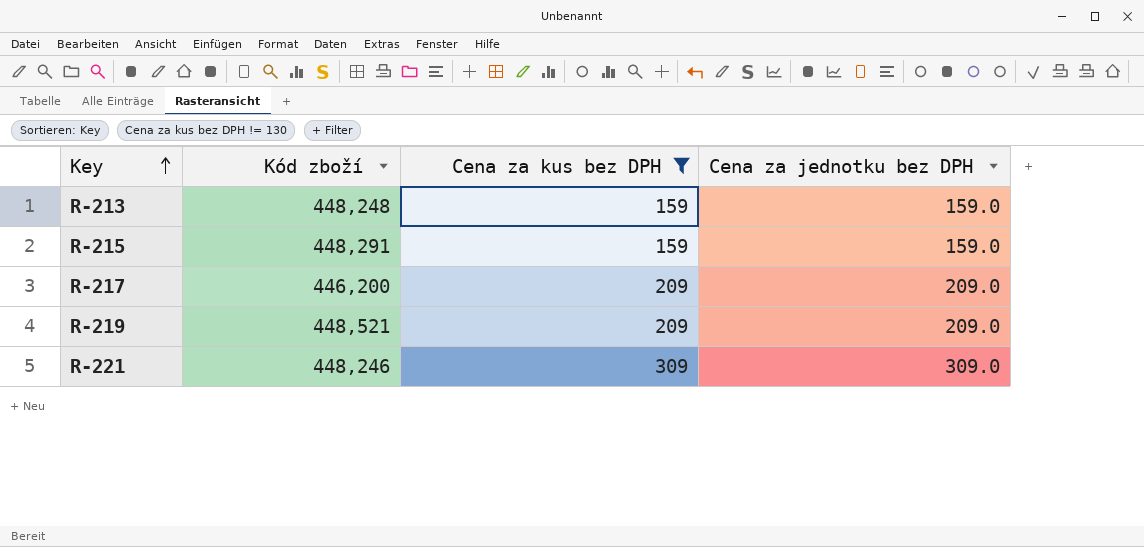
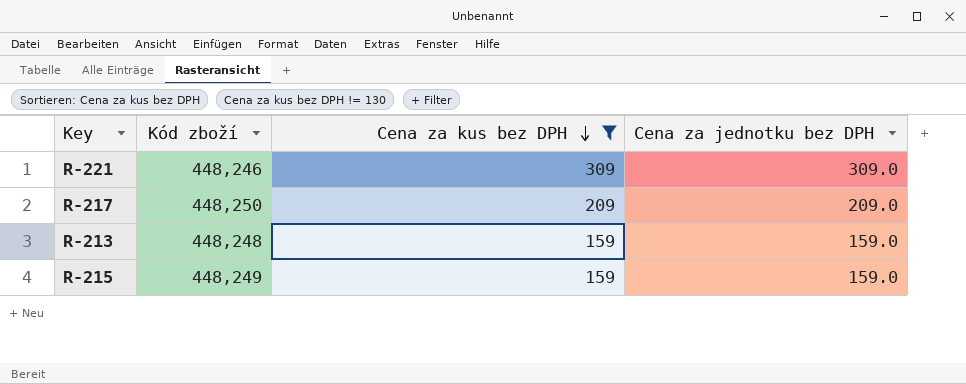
row order: Key ascending -> Cena za kus bez DPH descending
row R-219: 448,521 | 209 | 209.0 -> none
R-217 | Kód zboží: 446,200 -> 448,250
R-215 | Kód zboží: 448,291 -> 448,249

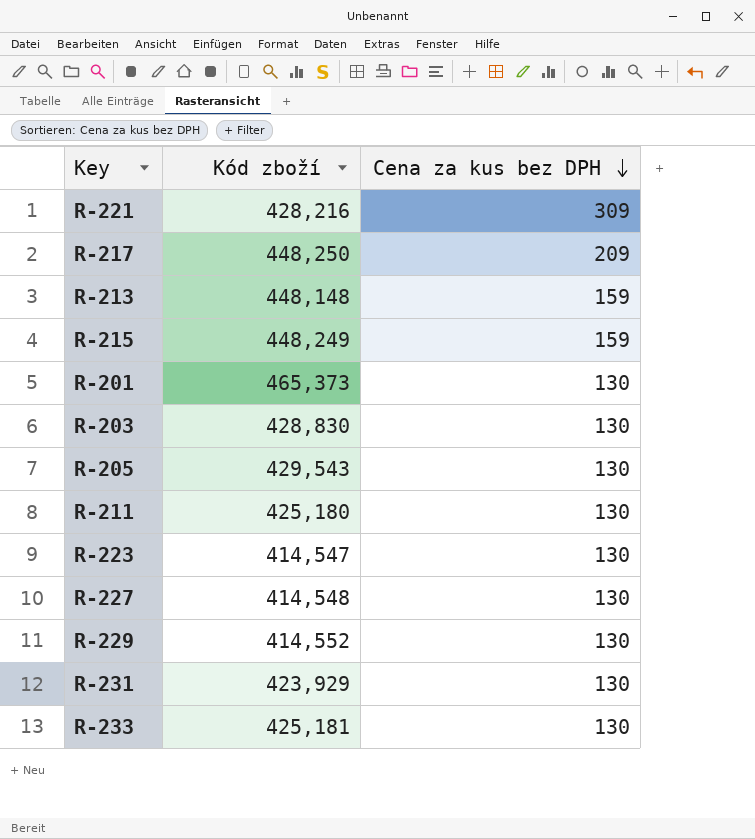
filter: Cena za kus bez DPH != 130 -> none
column Cena za jednotku bez DPH | position: 4 -> none
R-221 | Kód zboží: 448,246 -> 428,216
R-213 | Kód zboží: 448,248 -> 448,148

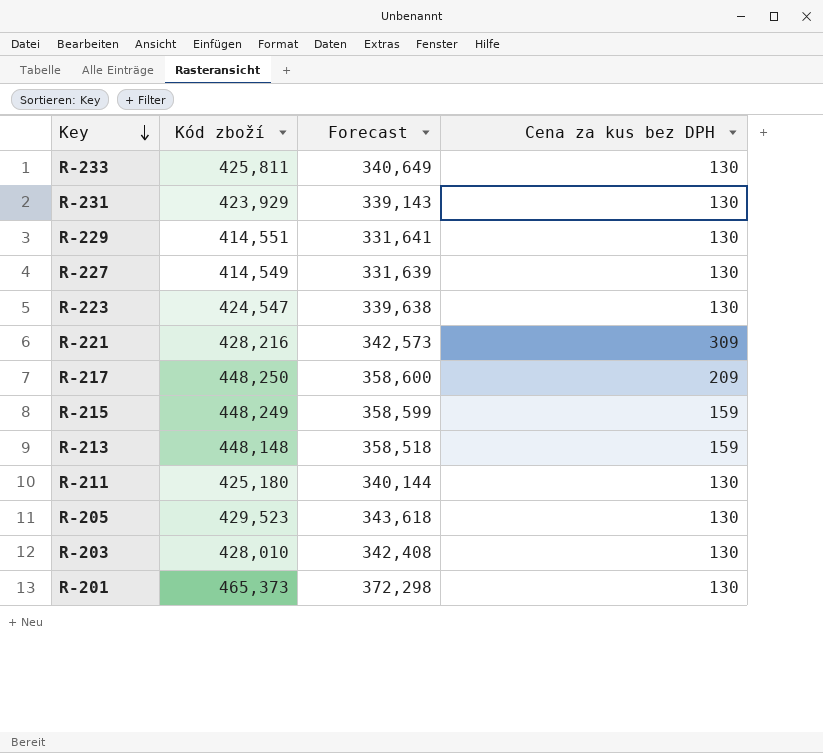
row order: Cena za kus bez DPH descending -> Key descending
column Forecast | formula: none -> [Kód zboží] * 0.8
R-233 | Kód zboží: 425,181 -> 425,811
R-229 | Kód zboží: 414,552 -> 414,551
R-227 | Kód zboží: 414,548 -> 414,549
R-223 | Kód zboží: 414,547 -> 424,547
R-205 | Kód zboží: 429,543 -> 429,523
R-203 | Kód zboží: 428,830 -> 428,010

